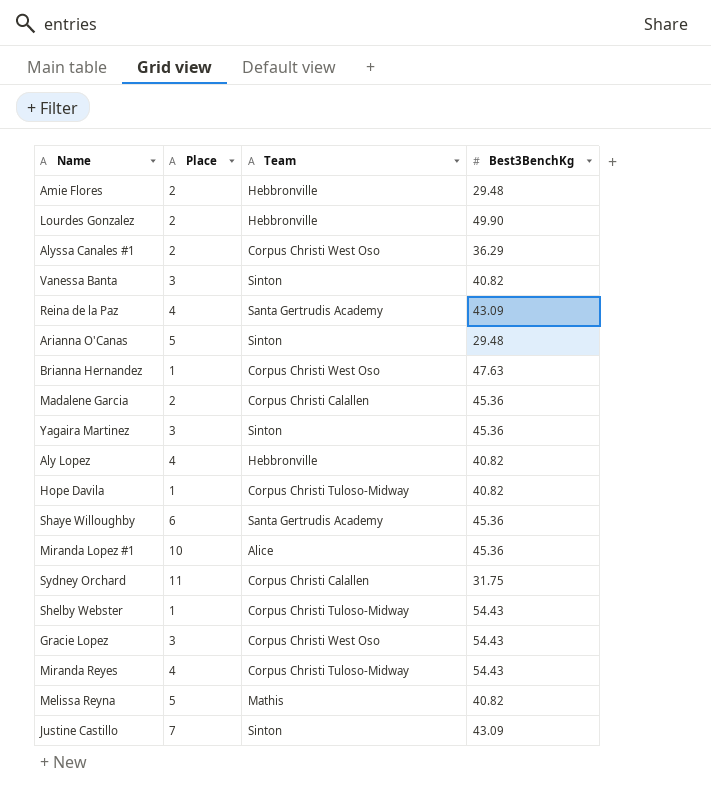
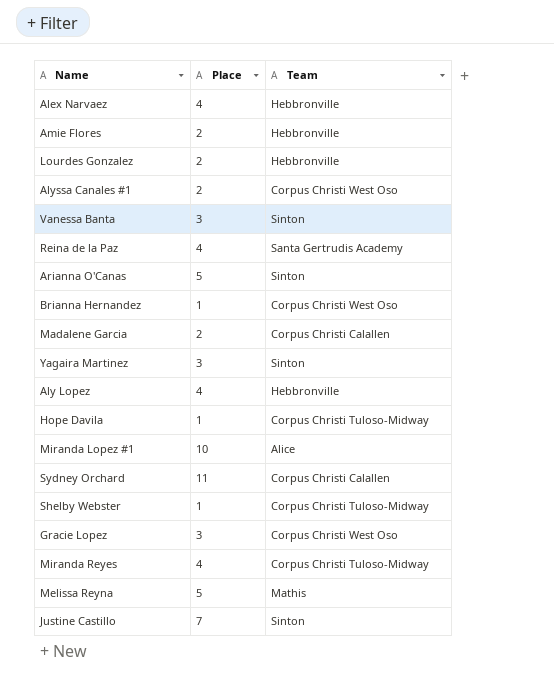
column Best3BenchKg | position: 4 -> none
row Shaye Willoughby: 6 | Santa Gertrudis Academy | 45.36 -> none
row Alex Narvaez: none -> 4 | Hebbronville

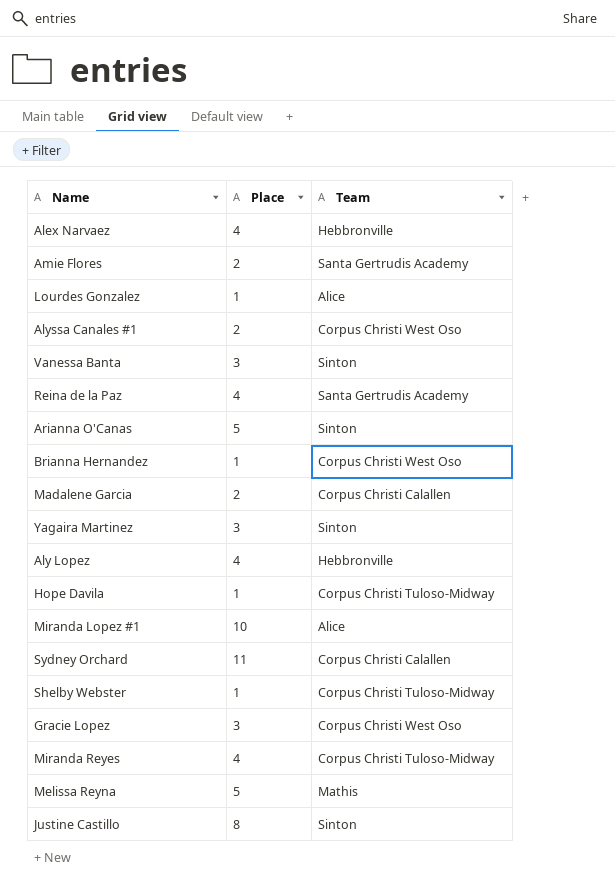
Amie Flores | Team: Hebbronville -> Santa Gertrudis Academy
Lourdes Gonzalez | Place: 2 -> 1
Lourdes Gonzalez | Team: Hebbronville -> Alice
Justine Castillo | Place: 7 -> 8

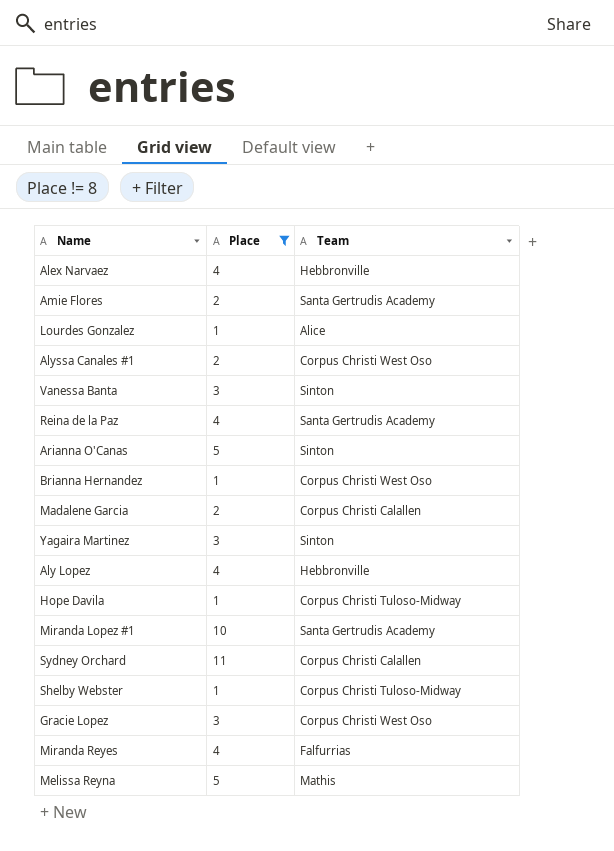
filter: none -> Place != 8
Miranda Lopez #1 | Team: Alice -> Santa Gertrudis Academy
Miranda Reyes | Team: Corpus Christi Tuloso-Midway -> Falfurrias

